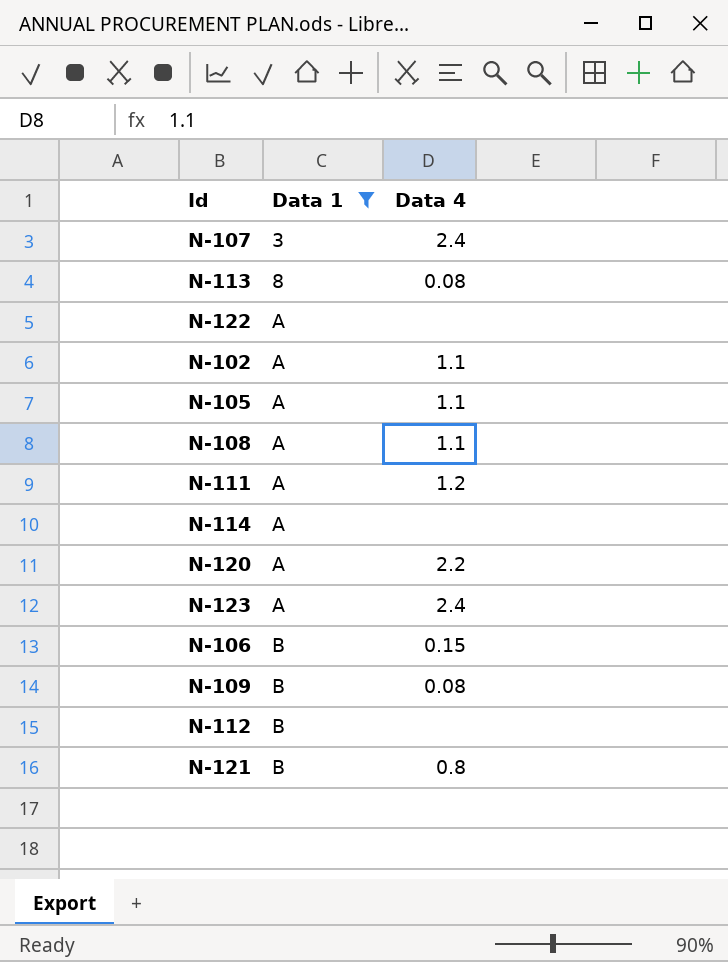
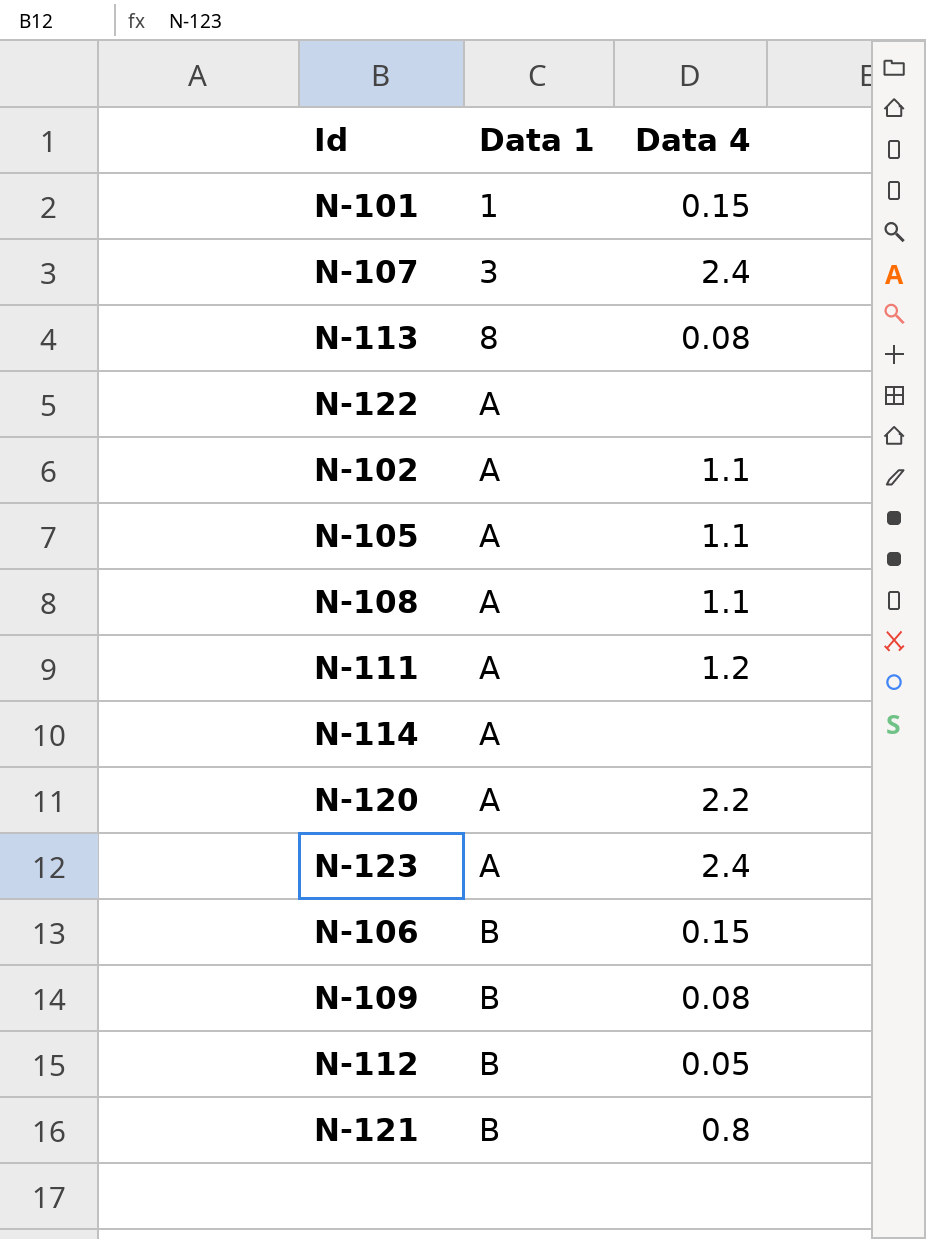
filter: Data 1 != 1 -> none
N-112 | Data 4: none -> 0.05

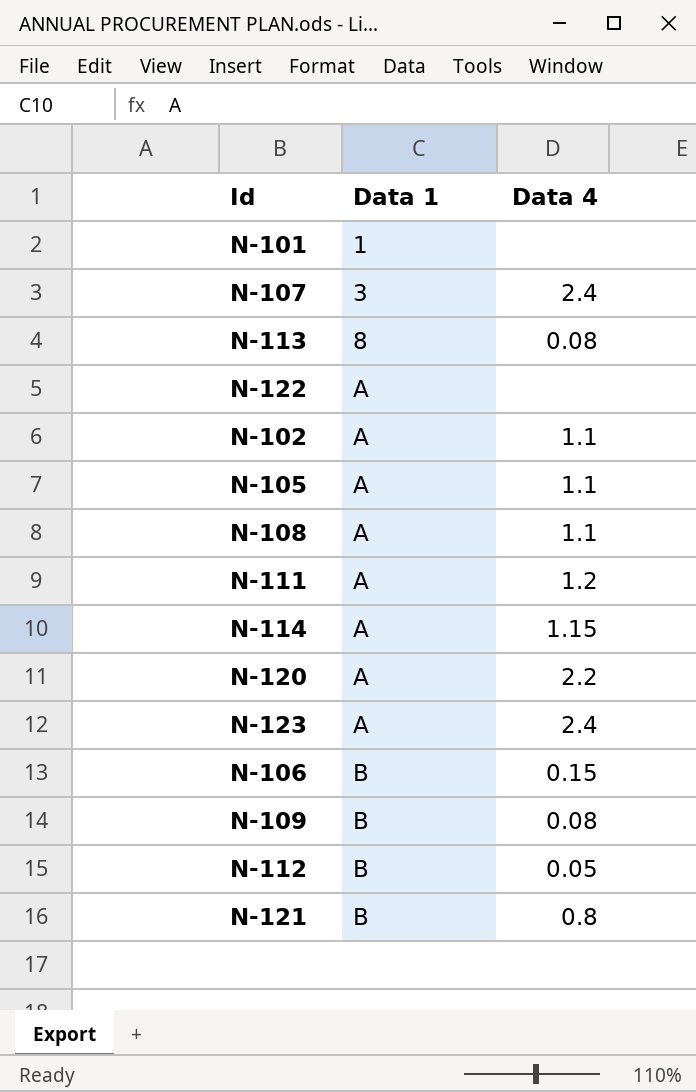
N-101 | Data 4: 0.15 -> none
N-114 | Data 4: none -> 1.15

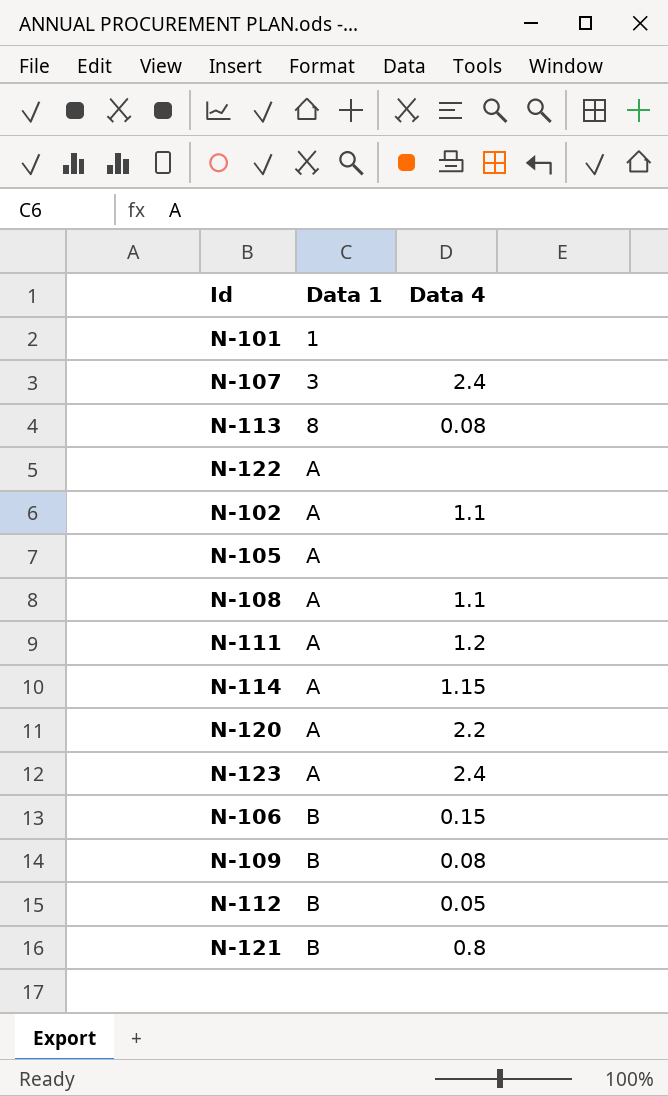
N-105 | Data 4: 1.1 -> none

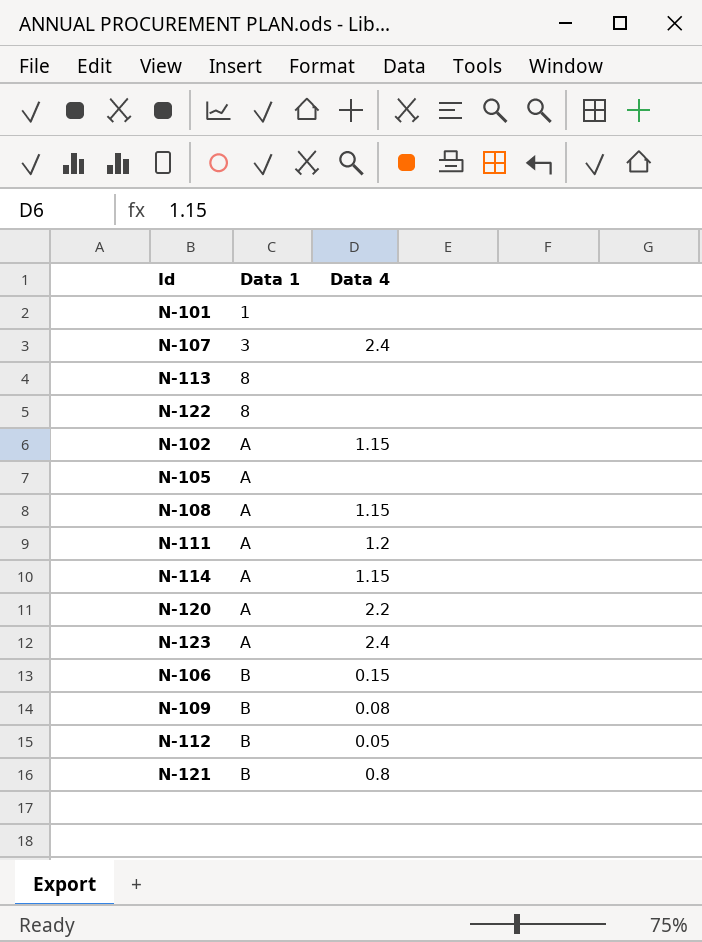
N-113 | Data 4: 0.08 -> none
N-122 | Data 1: A -> 8
N-102 | Data 4: 1.1 -> 1.15
N-108 | Data 4: 1.1 -> 1.15

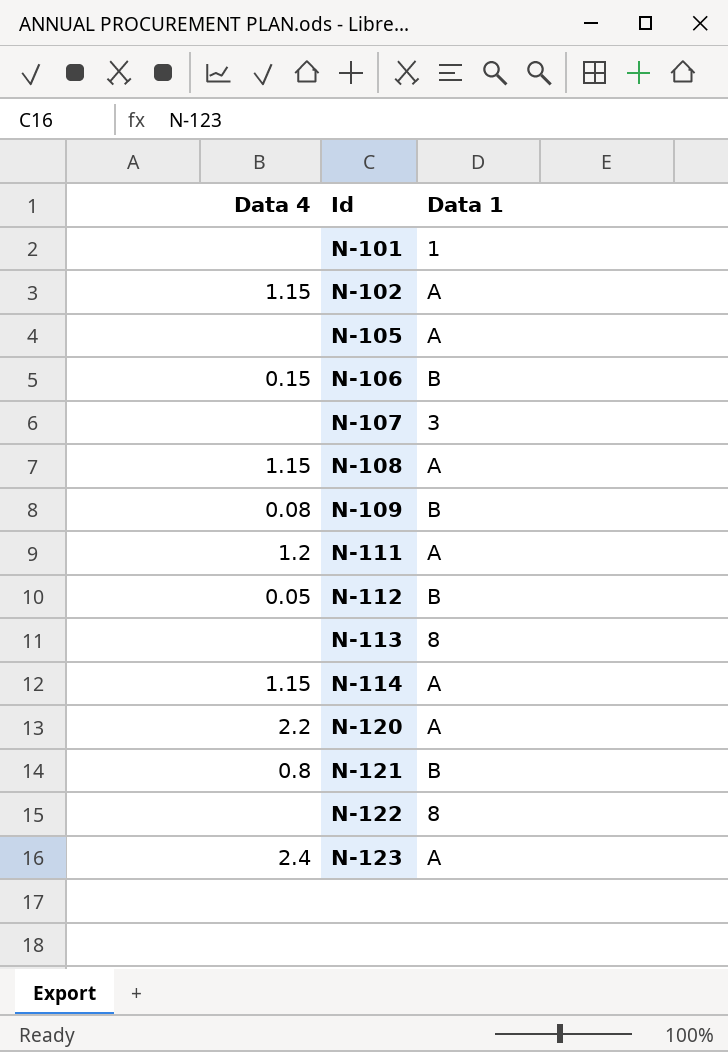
row order: Data 1 ascending -> Id ascending
column Data 4 | position: 3 -> 1
N-107 | Data 4: 2.4 -> none

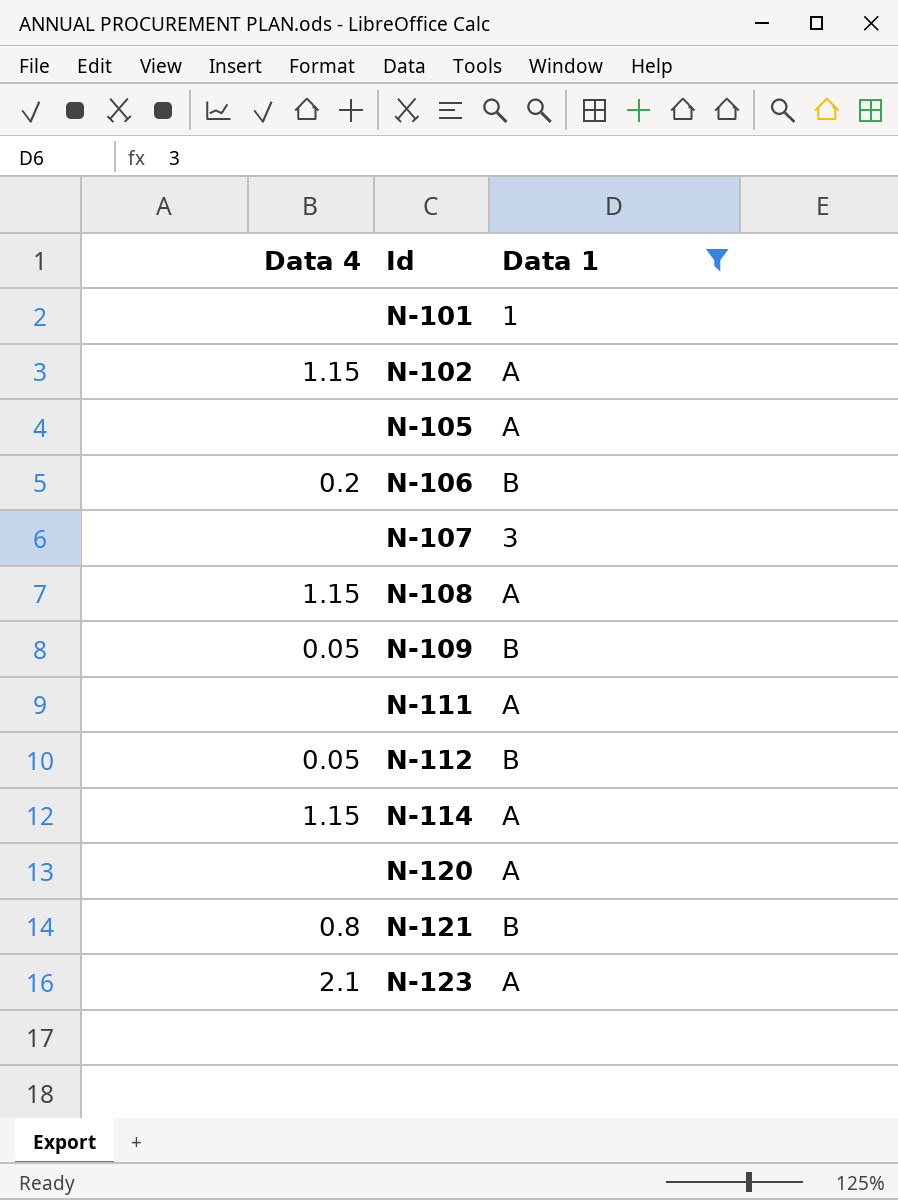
filter: none -> Data 1 != 8
N-106 | Data 4: 0.15 -> 0.2
N-109 | Data 4: 0.08 -> 0.05
N-111 | Data 4: 1.2 -> none
N-120 | Data 4: 2.2 -> none
N-123 | Data 4: 2.4 -> 2.1

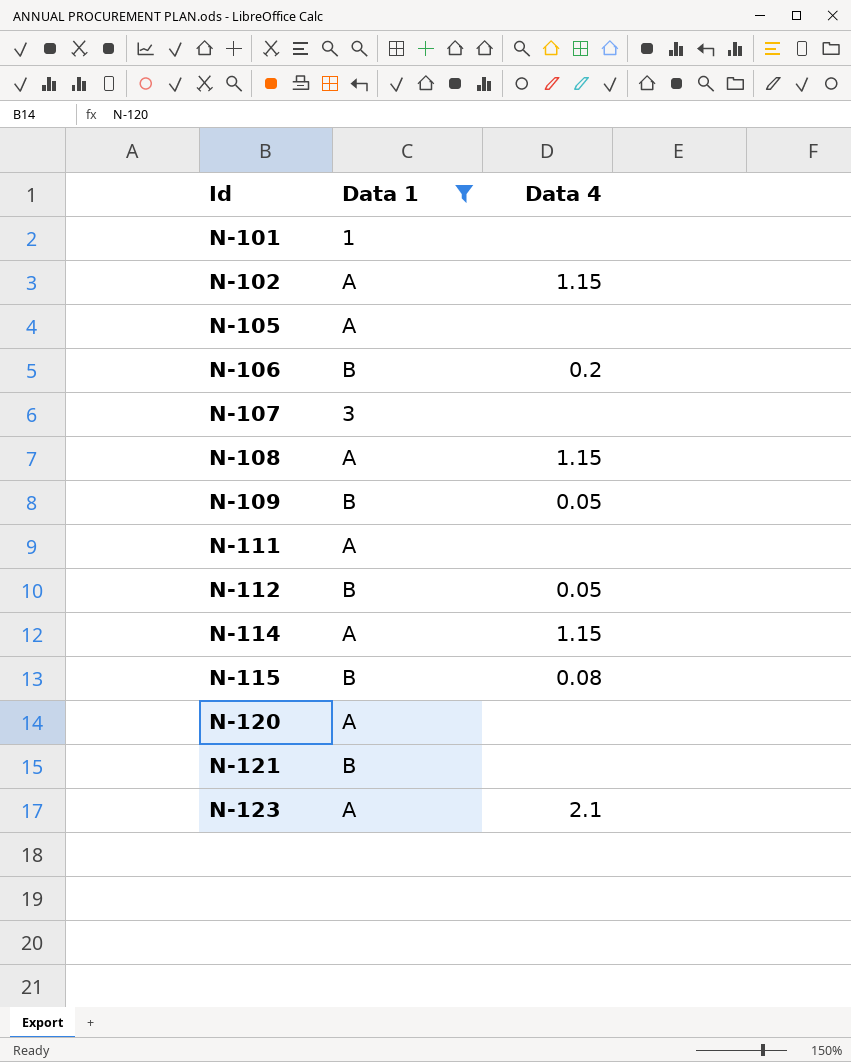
column Data 4 | position: 1 -> 3
row N-115: none -> B | 0.08
N-121 | Data 4: 0.8 -> none

